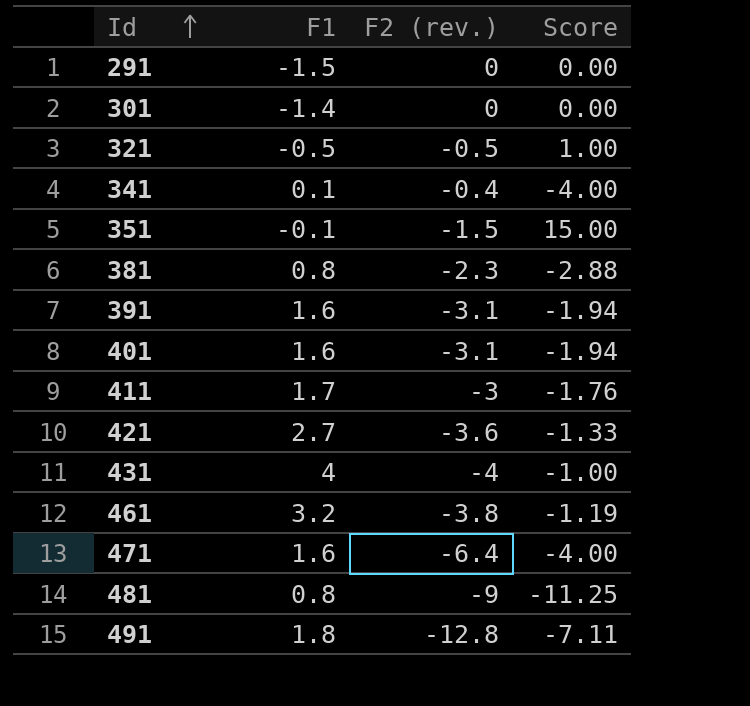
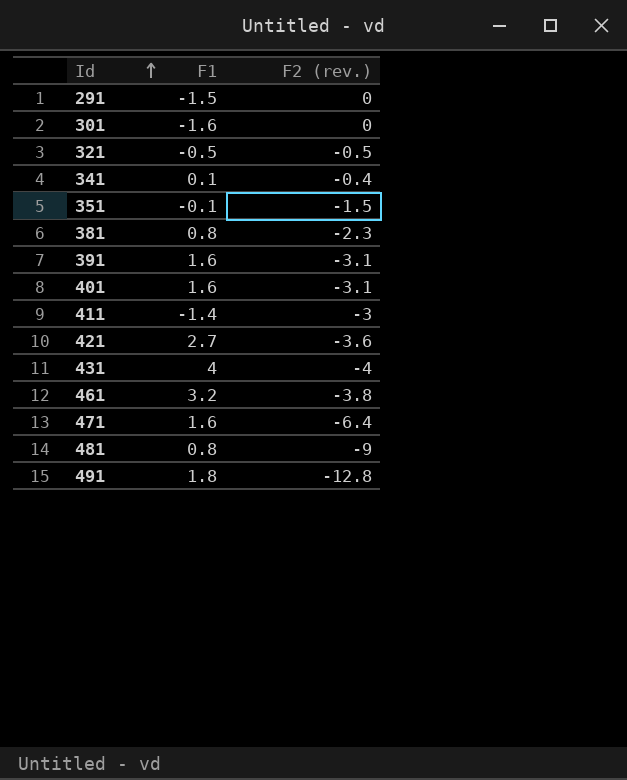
column Score | formula: [F2 (rev.)] / [F1] -> none
301 | F1: -1.4 -> -1.6
411 | F1: 1.7 -> -1.4

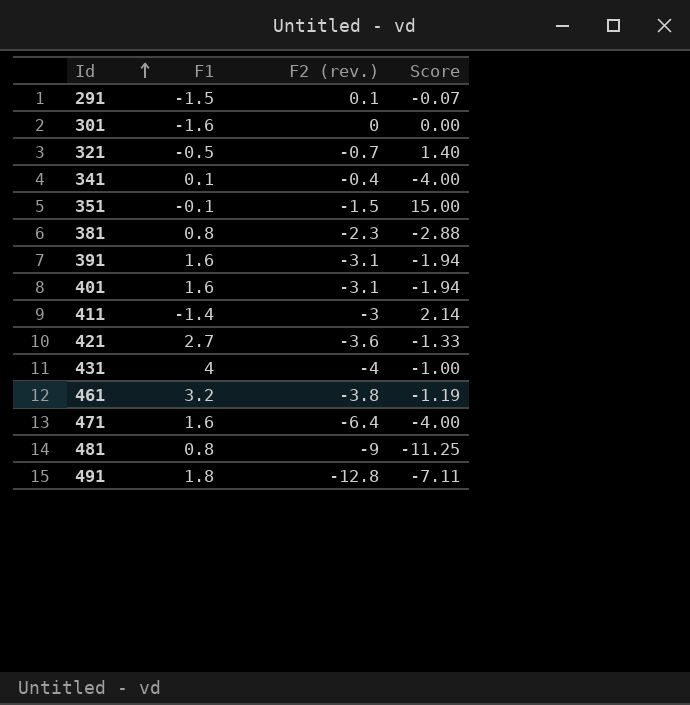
column Score | formula: none -> [F2 (rev.)] / [F1]
291 | F2 (rev.): 0 -> 0.1
321 | F2 (rev.): -0.5 -> -0.7

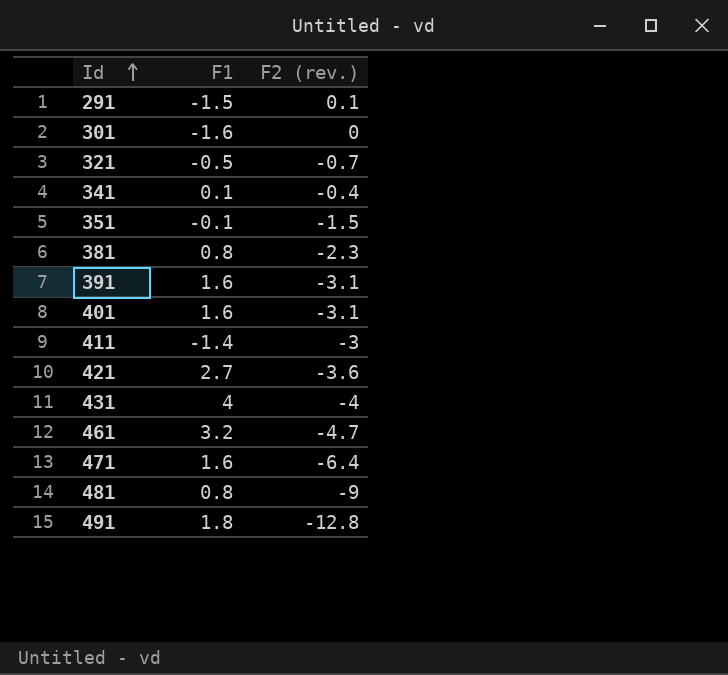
column Score | formula: [F2 (rev.)] / [F1] -> none
461 | F2 (rev.): -3.8 -> -4.7

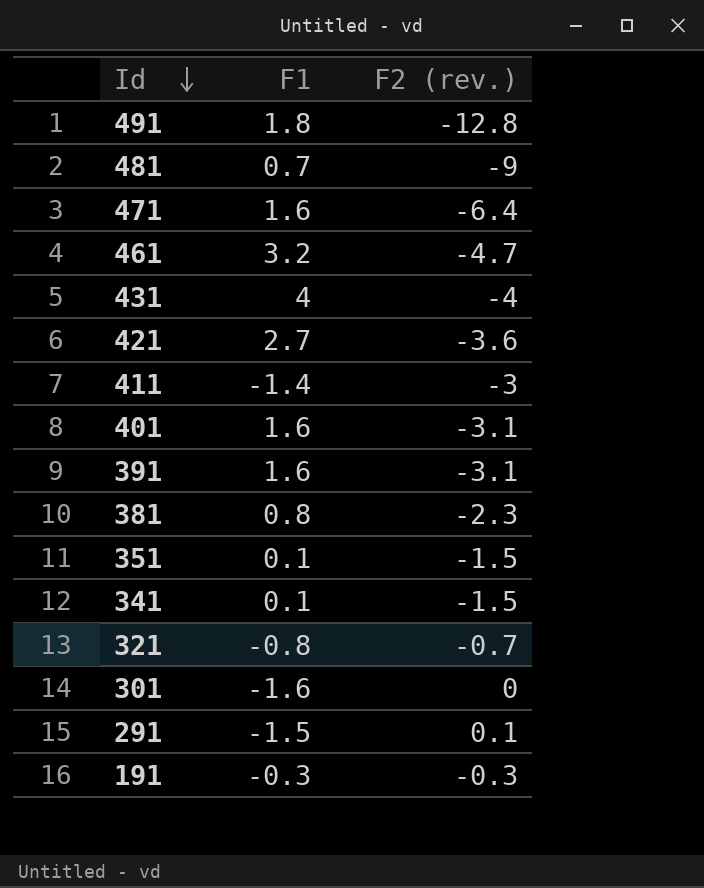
row order: Id ascending -> Id descending
481 | F1: 0.8 -> 0.7
351 | F1: -0.1 -> 0.1
341 | F2 (rev.): -0.4 -> -1.5
321 | F1: -0.5 -> -0.8
row 191: none -> -0.3 | -0.3

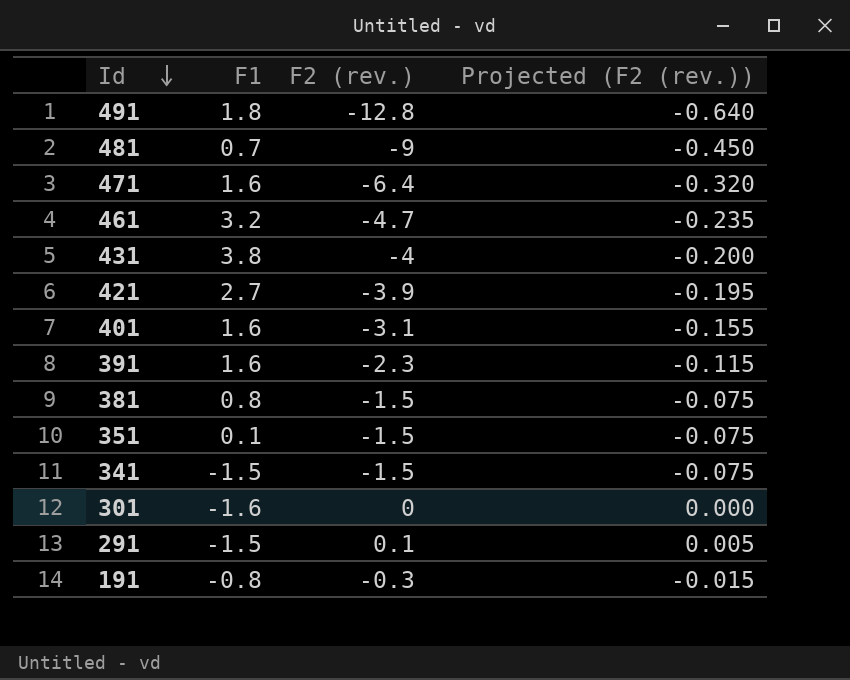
column Projected (F2 (rev.)) | formula: none -> [F2 (rev.)] * 0.05
row 411: -1.4 | -3 -> none
row 321: -0.8 | -0.7 -> none
431 | F1: 4 -> 3.8
421 | F2 (rev.): -3.6 -> -3.9
391 | F2 (rev.): -3.1 -> -2.3
381 | F2 (rev.): -2.3 -> -1.5
341 | F1: 0.1 -> -1.5
191 | F1: -0.3 -> -0.8

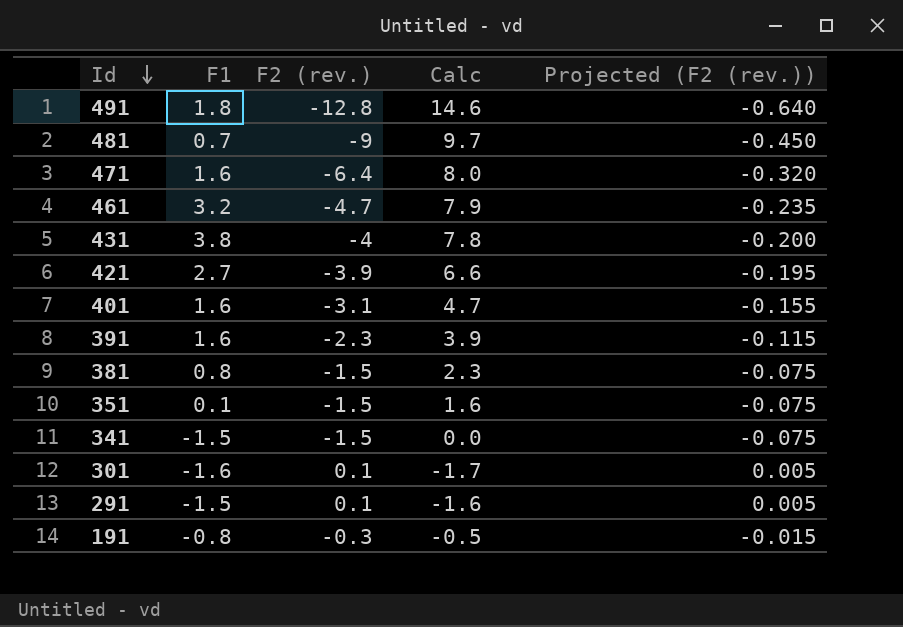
column Calc | formula: none -> [F1] - [F2 (rev.)]
301 | F2 (rev.): 0 -> 0.1
301 | Projected (F2 (rev.)): 0.000 -> 0.005

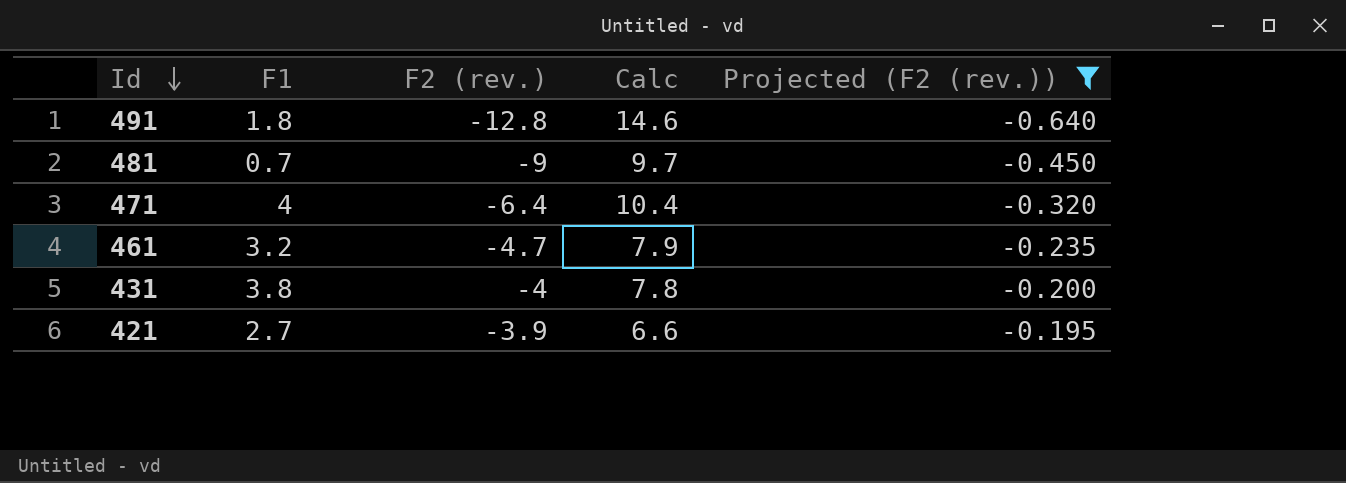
filter: none -> Projected (F2 (rev.)) <= -0.195
471 | F1: 1.6 -> 4
471 | Calc: 8.0 -> 10.4

